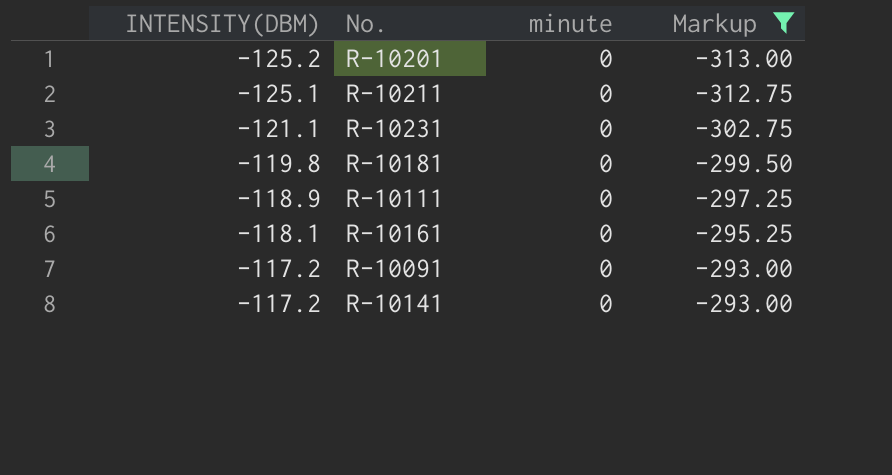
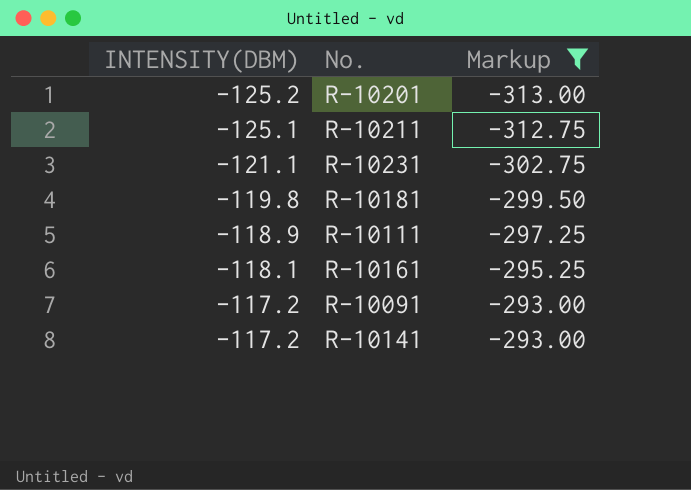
column minute | position: 3 -> none

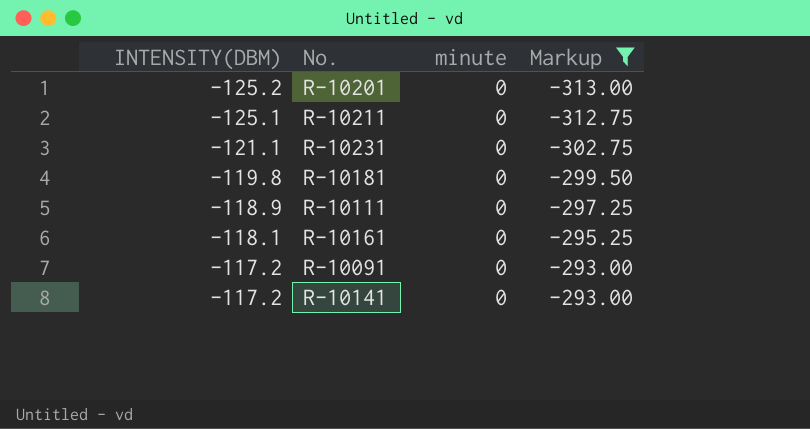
column minute | position: none -> 3

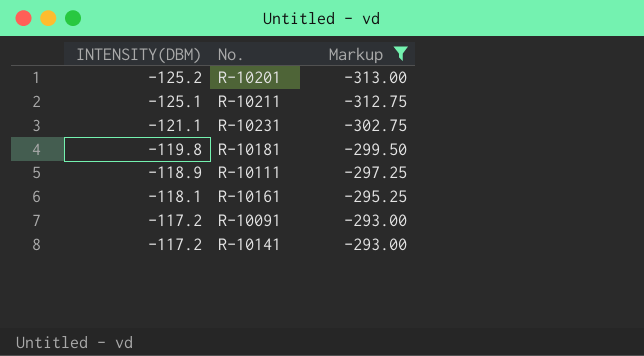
column minute | position: 3 -> none

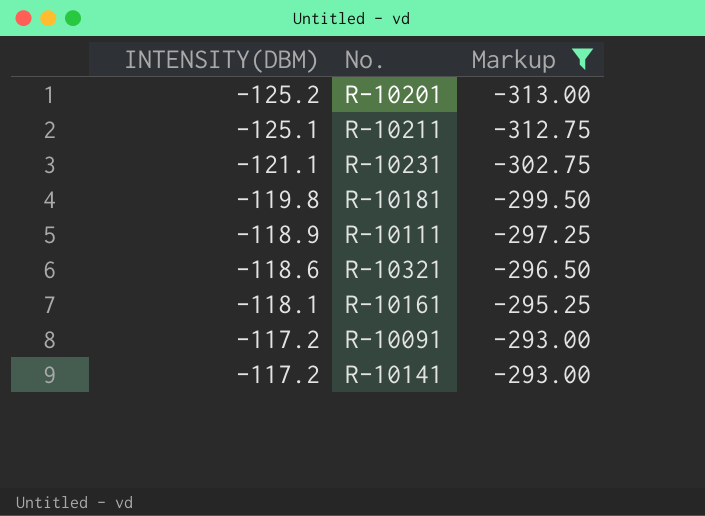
row R-10321: none -> -118.6 | -296.50

